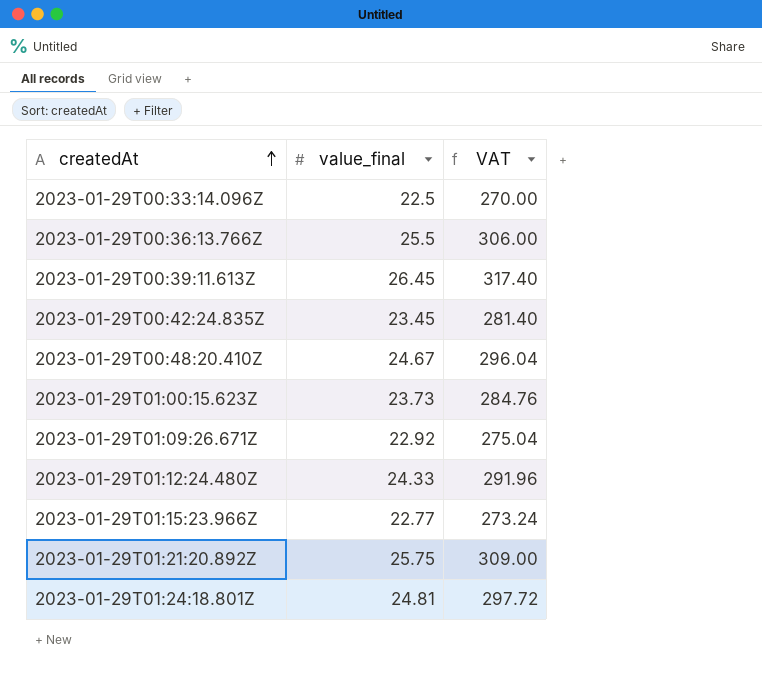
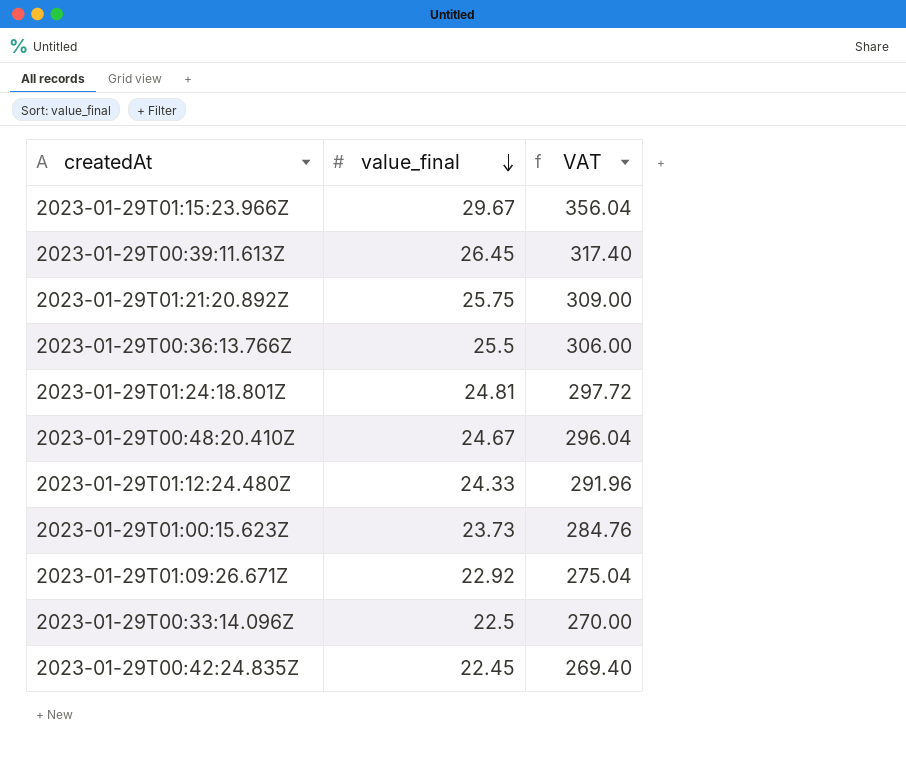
row order: createdAt ascending -> value_final descending
2023-01-29T01:15:23.966Z | value_final: 22.77 -> 29.67
2023-01-29T01:15:23.966Z | VAT: 273.24 -> 356.04
2023-01-29T00:42:24.835Z | value_final: 23.45 -> 22.45
2023-01-29T00:42:24.835Z | VAT: 281.40 -> 269.40

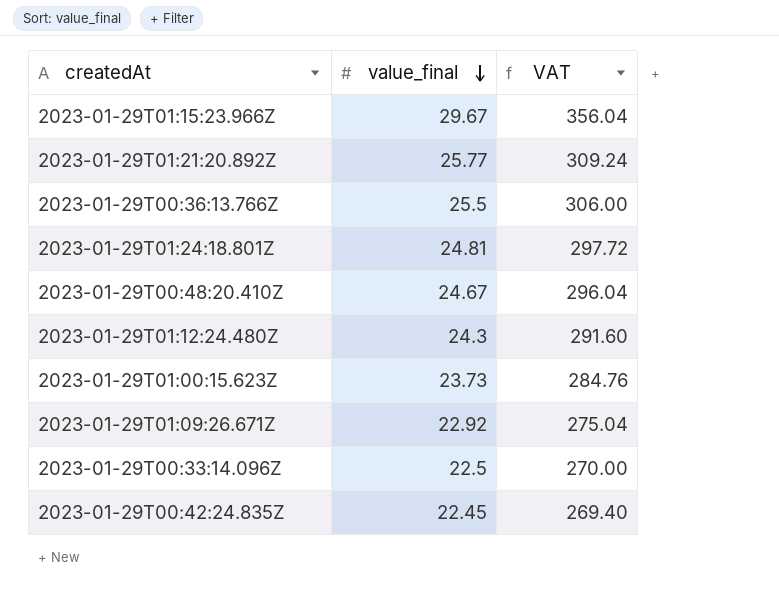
row 2023-01-29T00:39:11.613Z: 26.45 | 317.40 -> none
2023-01-29T01:21:20.892Z | value_final: 25.75 -> 25.77
2023-01-29T01:21:20.892Z | VAT: 309.00 -> 309.24
2023-01-29T01:12:24.480Z | value_final: 24.33 -> 24.3
2023-01-29T01:12:24.480Z | VAT: 291.96 -> 291.60

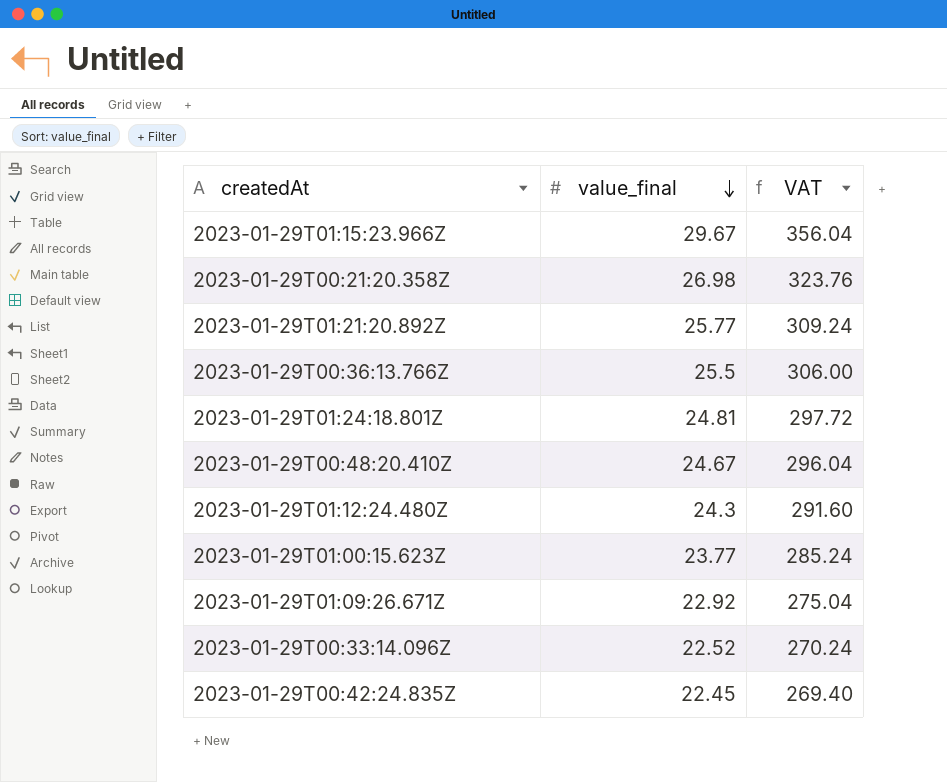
row 2023-01-29T00:21:20.358Z: none -> 26.98 | 323.76
2023-01-29T01:00:15.623Z | value_final: 23.73 -> 23.77
2023-01-29T01:00:15.623Z | VAT: 284.76 -> 285.24
2023-01-29T00:33:14.096Z | value_final: 22.5 -> 22.52
2023-01-29T00:33:14.096Z | VAT: 270.00 -> 270.24

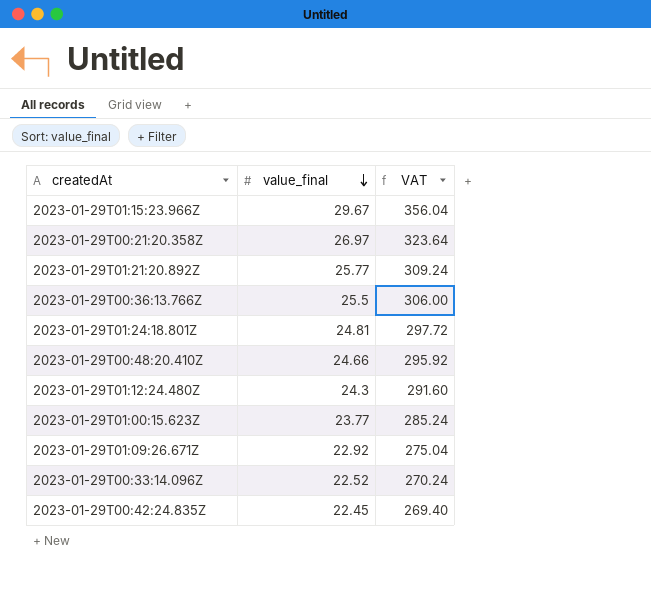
2023-01-29T00:21:20.358Z | value_final: 26.98 -> 26.97
2023-01-29T00:21:20.358Z | VAT: 323.76 -> 323.64
2023-01-29T00:48:20.410Z | value_final: 24.67 -> 24.66
2023-01-29T00:48:20.410Z | VAT: 296.04 -> 295.92

